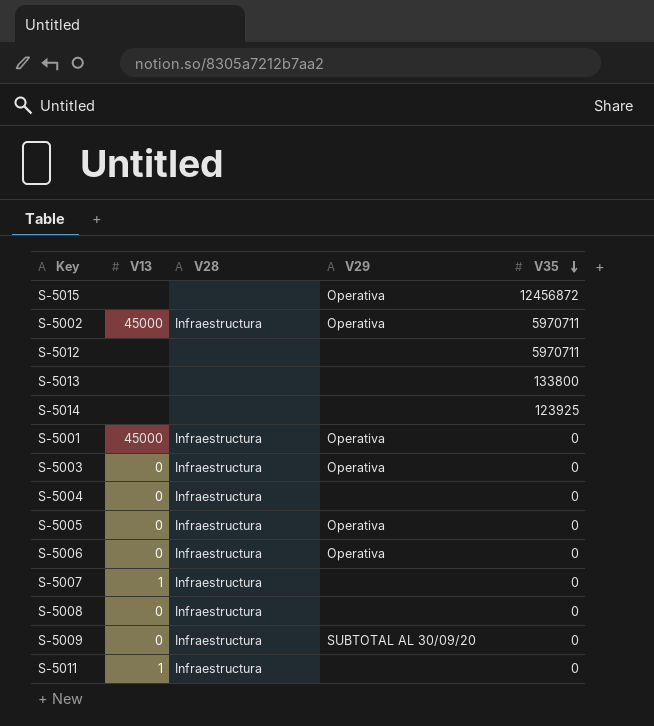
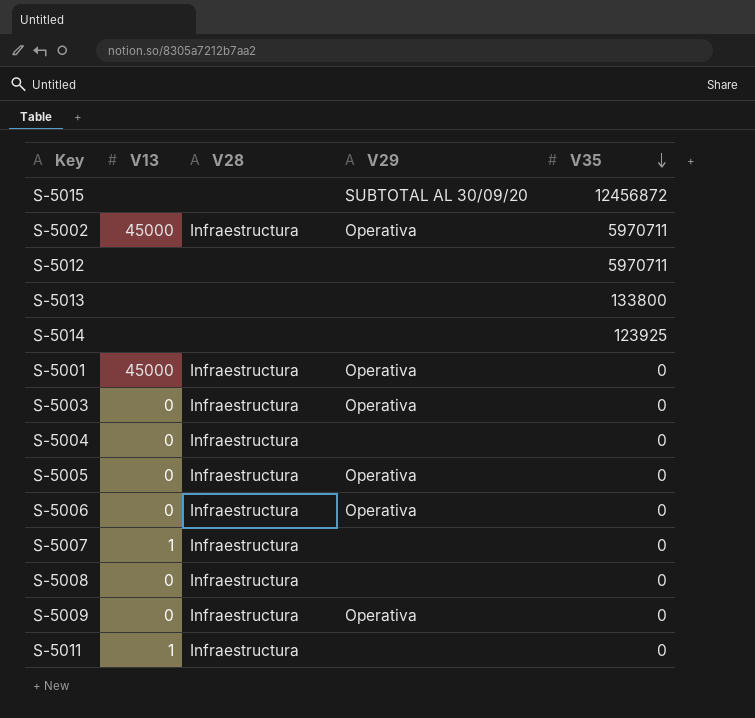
S-5015 | V29: Operativa -> SUBTOTAL AL 30/09/20
S-5009 | V29: SUBTOTAL AL 30/09/20 -> Operativa

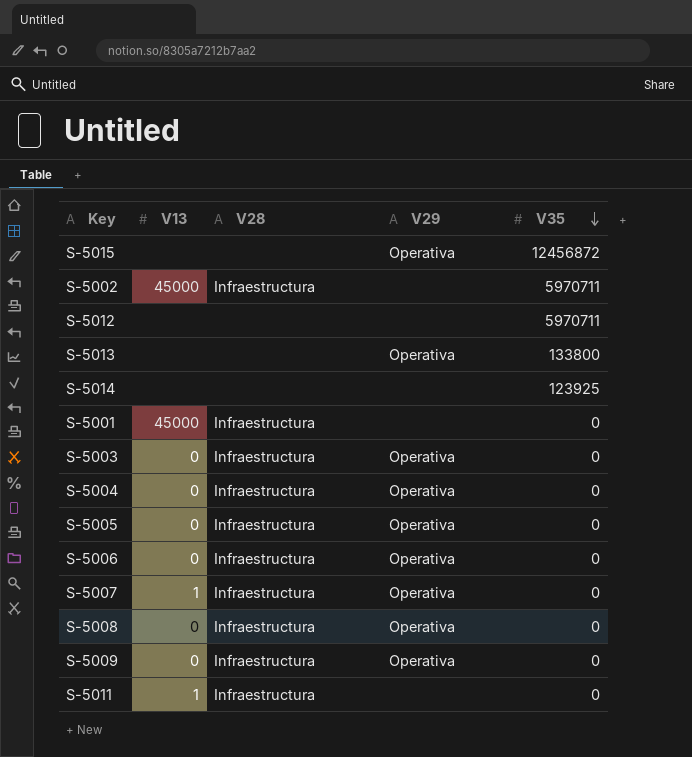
S-5015 | V29: SUBTOTAL AL 30/09/20 -> Operativa
S-5002 | V29: Operativa -> none
S-5013 | V29: none -> Operativa
S-5001 | V29: Operativa -> none
S-5004 | V29: none -> Operativa
S-5007 | V29: none -> Operativa
S-5008 | V29: none -> Operativa

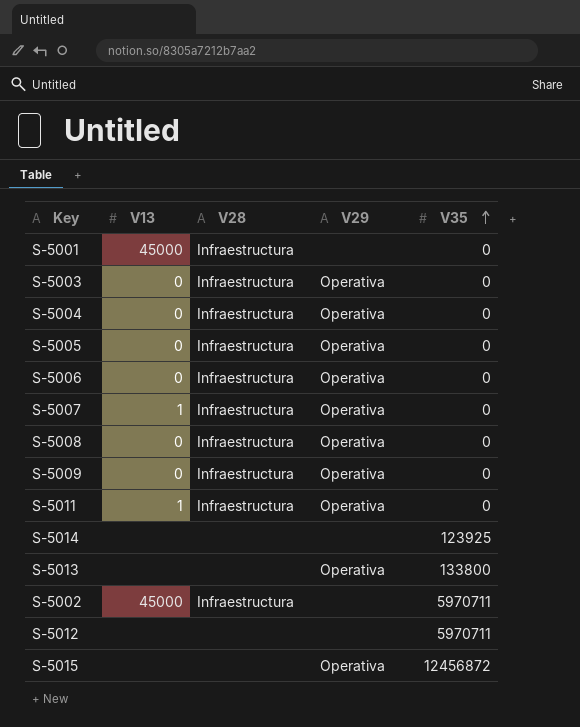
row order: V35 descending -> V35 ascending
S-5011 | V29: none -> Operativa

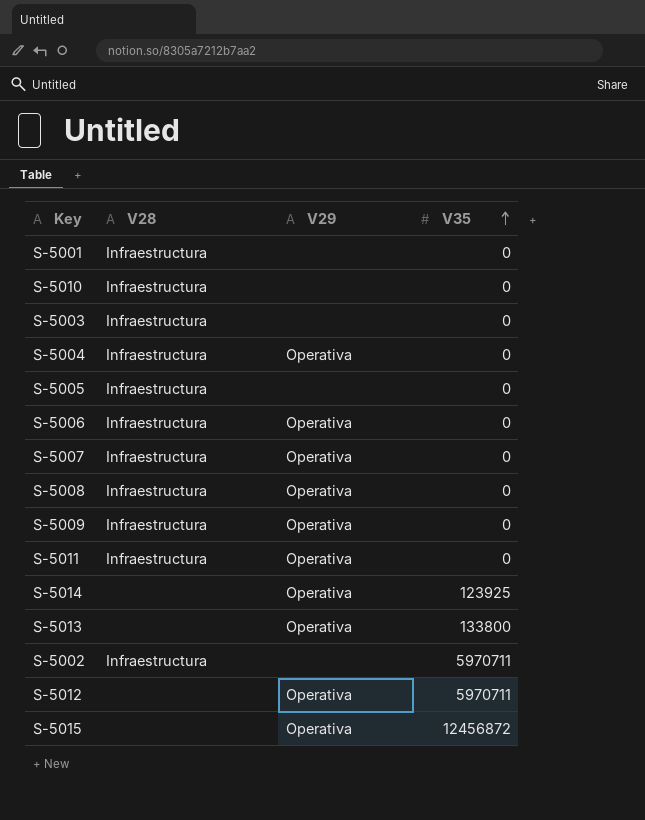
column V13 | position: 2 -> none
row S-5010: none -> Infraestructura | none | 0
S-5003 | V29: Operativa -> none
S-5005 | V29: Operativa -> none
S-5014 | V29: none -> Operativa
S-5012 | V29: none -> Operativa

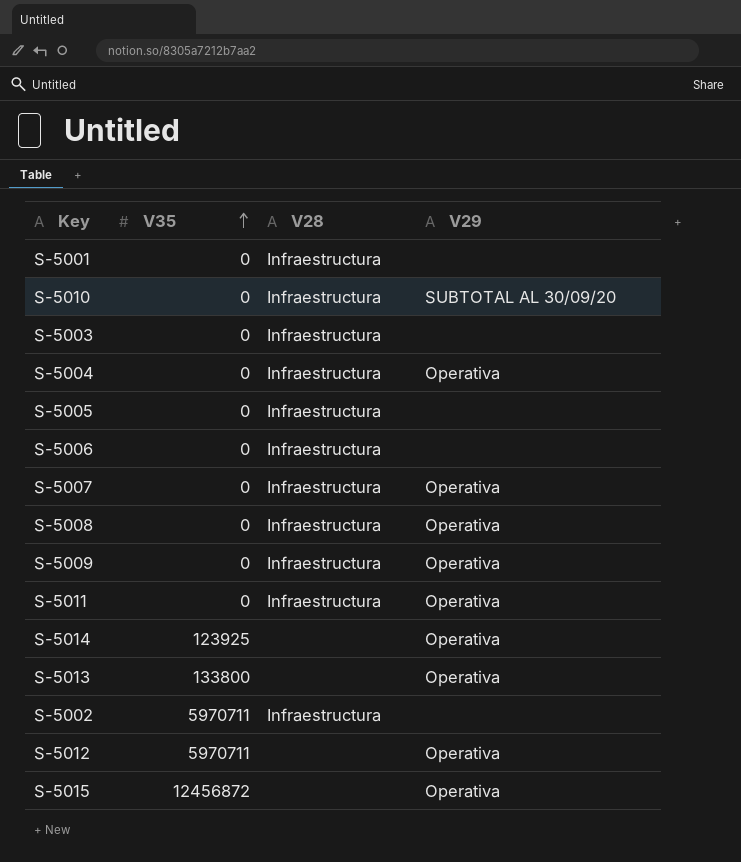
column V35 | position: 4 -> 2
S-5010 | V29: none -> SUBTOTAL AL 30/09/20
S-5006 | V29: Operativa -> none

